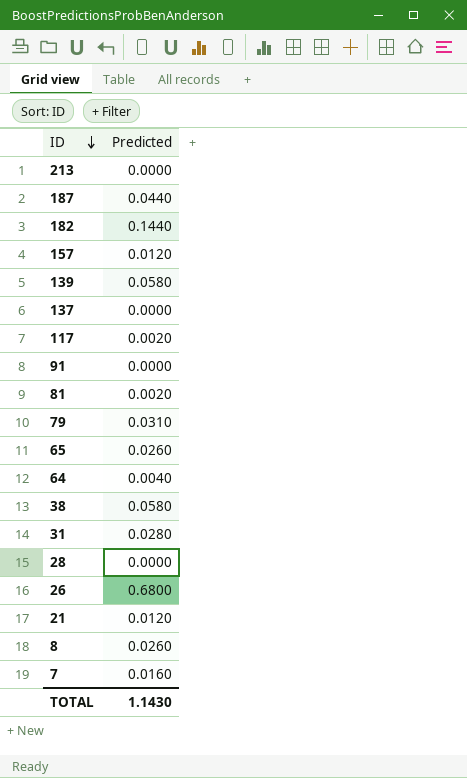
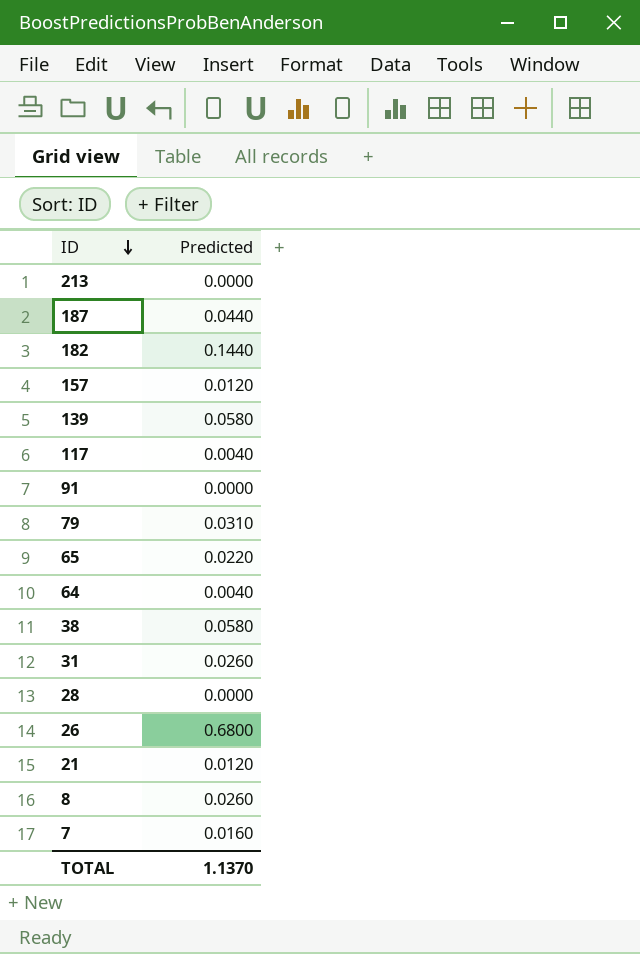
row 137: 0.0000 -> none
row 81: 0.0020 -> none
117 | Predicted: 0.0020 -> 0.0040
65 | Predicted: 0.0260 -> 0.0220
31 | Predicted: 0.0280 -> 0.0260
TOTAL | Predicted: 1.1430 -> 1.1370

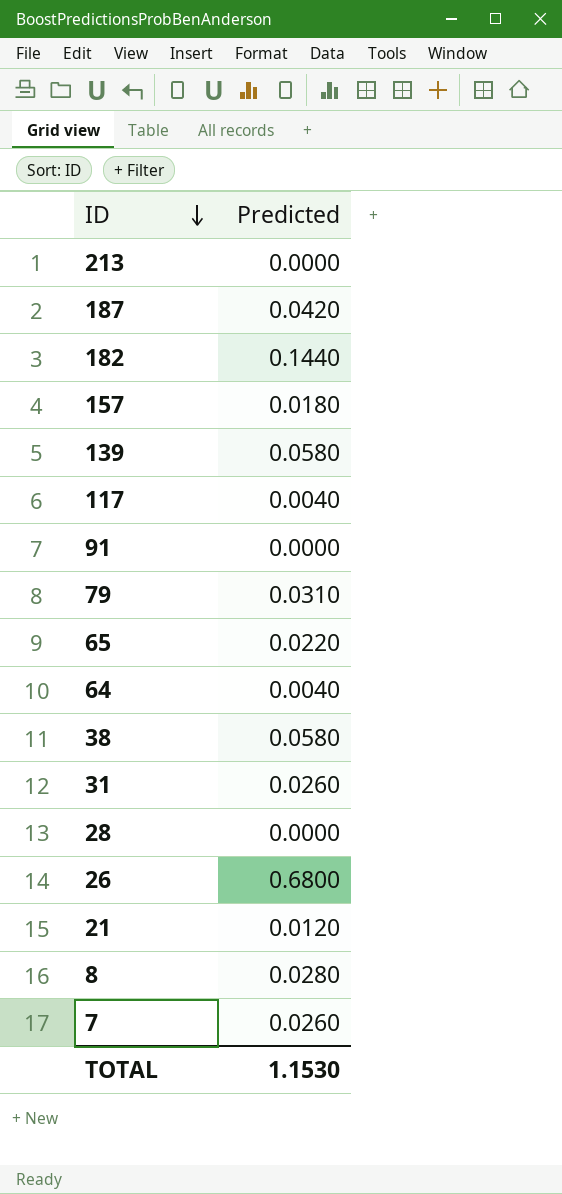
187 | Predicted: 0.0440 -> 0.0420
157 | Predicted: 0.0120 -> 0.0180
8 | Predicted: 0.0260 -> 0.0280
7 | Predicted: 0.0160 -> 0.0260
TOTAL | Predicted: 1.1370 -> 1.1530

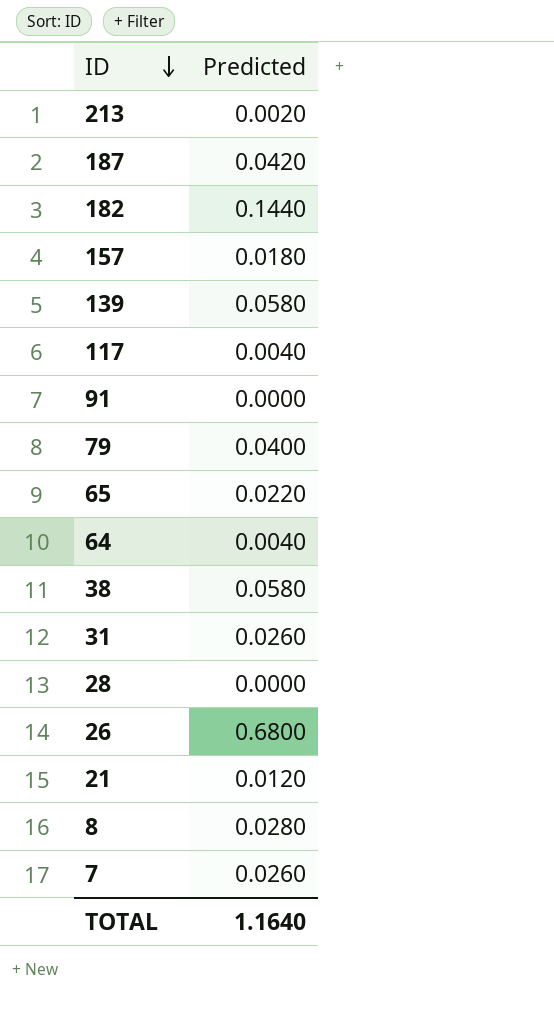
213 | Predicted: 0.0000 -> 0.0020
79 | Predicted: 0.0310 -> 0.0400
TOTAL | Predicted: 1.1530 -> 1.1640

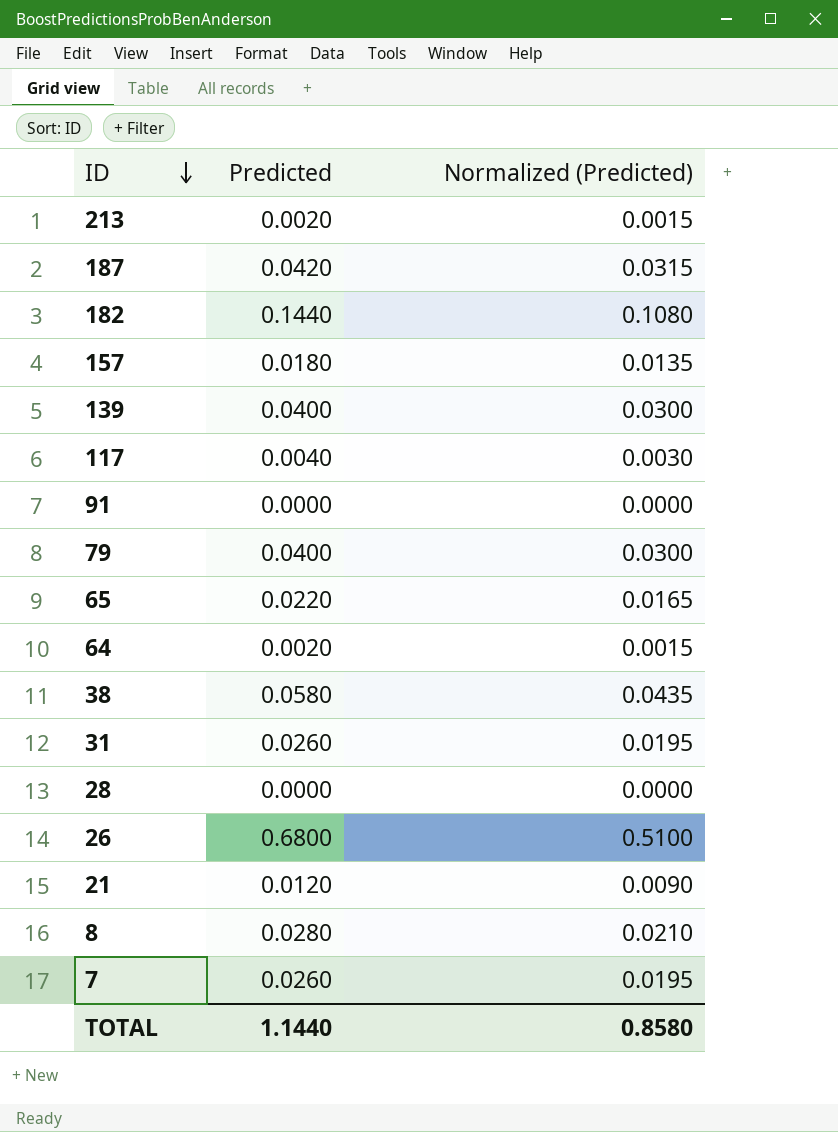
column Normalized (Predicted) | formula: none -> [Predicted] * 0.75
139 | Predicted: 0.0580 -> 0.0400
64 | Predicted: 0.0040 -> 0.0020
TOTAL | Predicted: 1.1640 -> 1.1440

